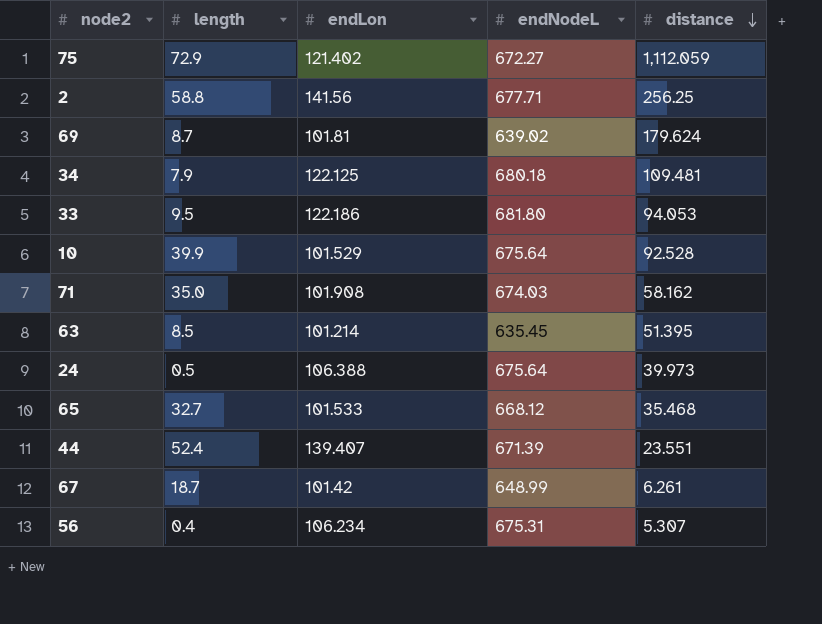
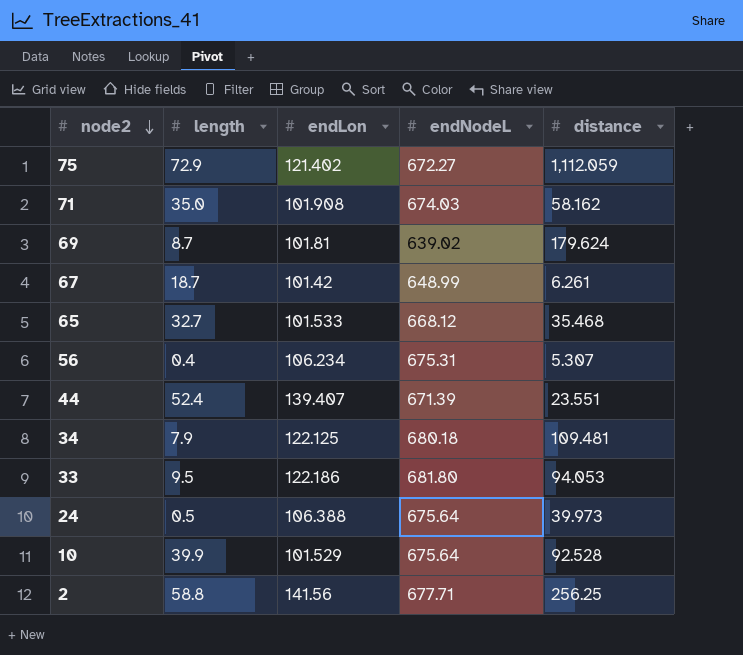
row order: distance descending -> node2 descending
row 63: 8.5 | 101.214 | 635.45 | 51.395 -> none

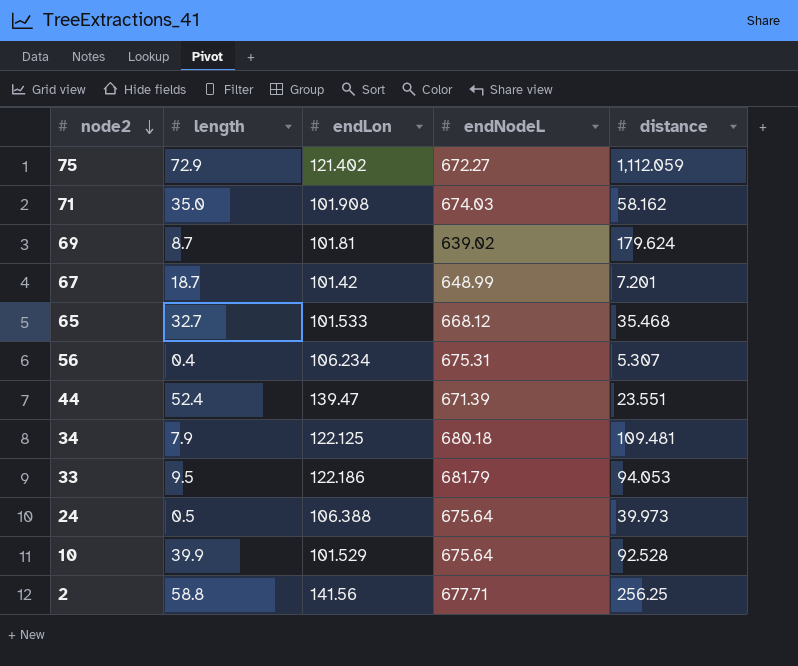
67 | distance: 6.261 -> 7.201
44 | endLon: 139.407 -> 139.47
33 | endNodeL: 681.80 -> 681.79

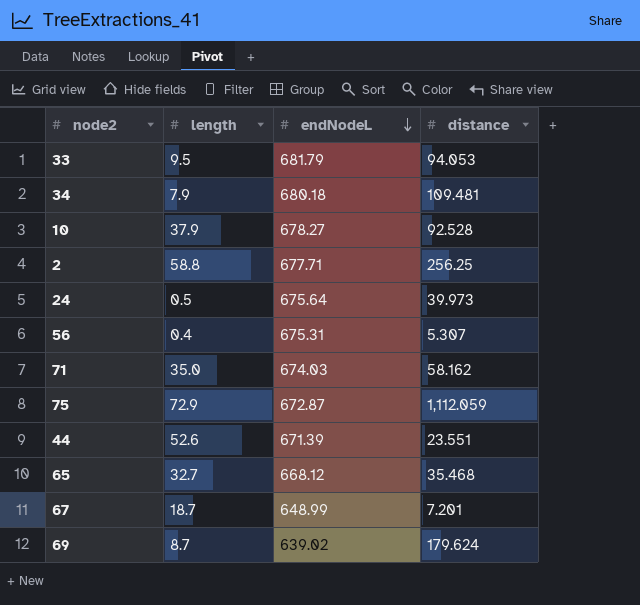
row order: node2 descending -> endNodeL descending
column endLon | position: 3 -> none
10 | length: 39.9 -> 37.9
10 | endNodeL: 675.64 -> 678.27
75 | endNodeL: 672.27 -> 672.87
44 | length: 52.4 -> 52.6

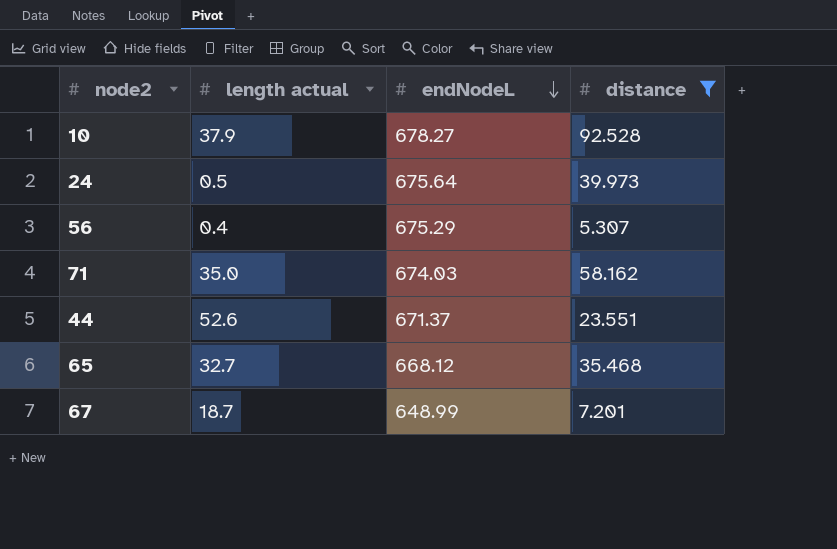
filter: none -> distance <= 92.528
column name: length -> length actual
56 | endNodeL: 675.31 -> 675.29
44 | endNodeL: 671.39 -> 671.37

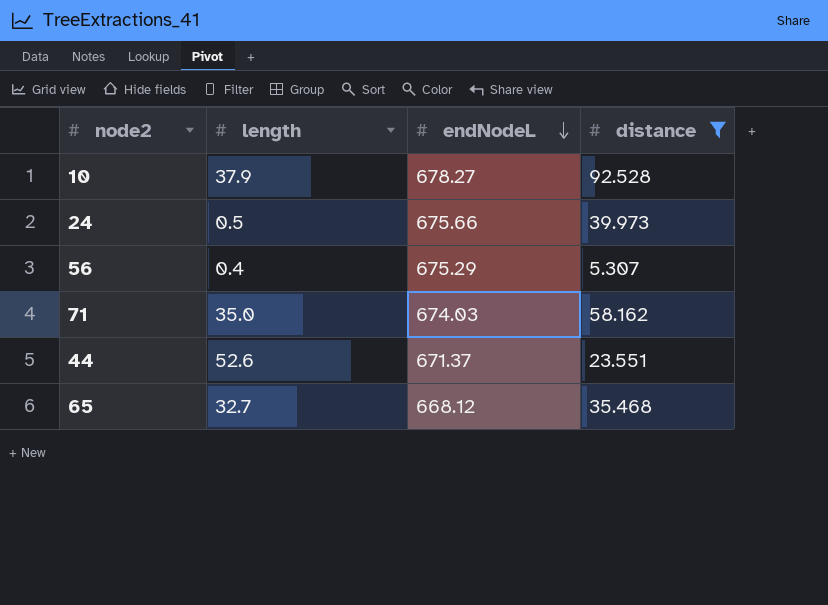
column name: length actual -> length
row 67: 18.7 | 648.99 | 7.201 -> none
24 | endNodeL: 675.64 -> 675.66

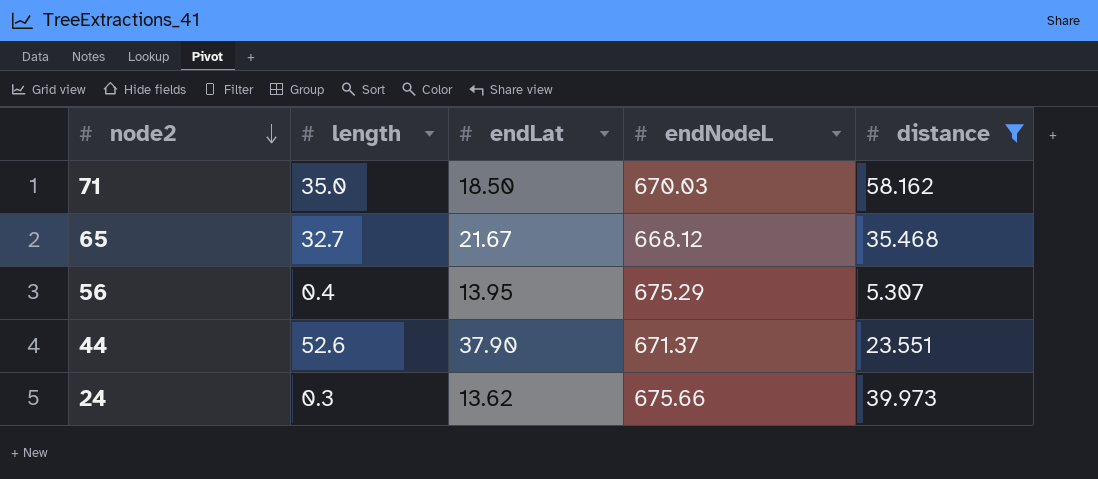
row order: endNodeL descending -> node2 descending
column endLat | position: none -> 3
row 10: 37.9 | 678.27 | 92.528 -> none
71 | endNodeL: 674.03 -> 670.03
24 | length: 0.5 -> 0.3

